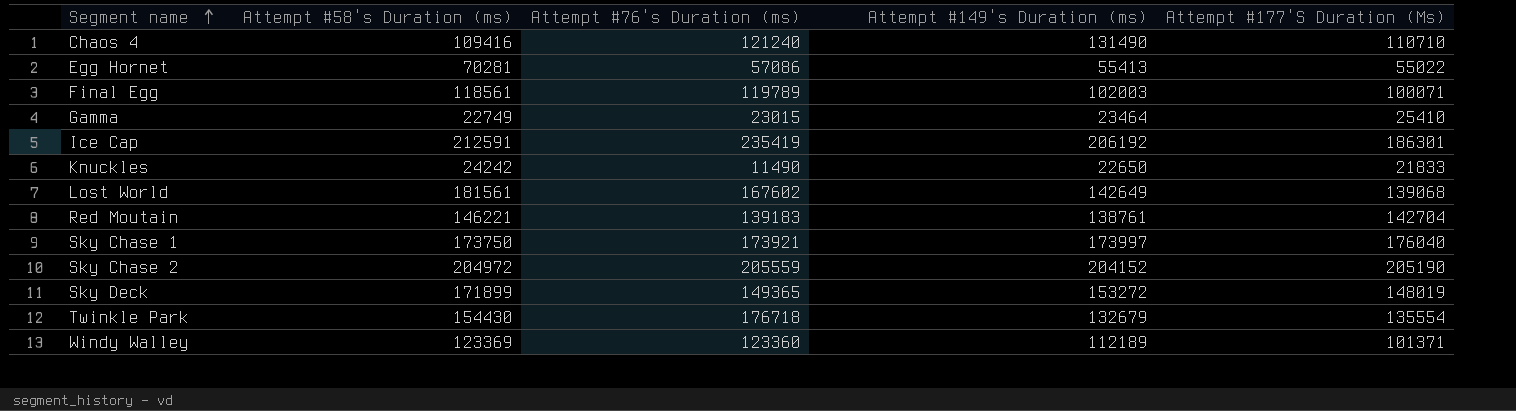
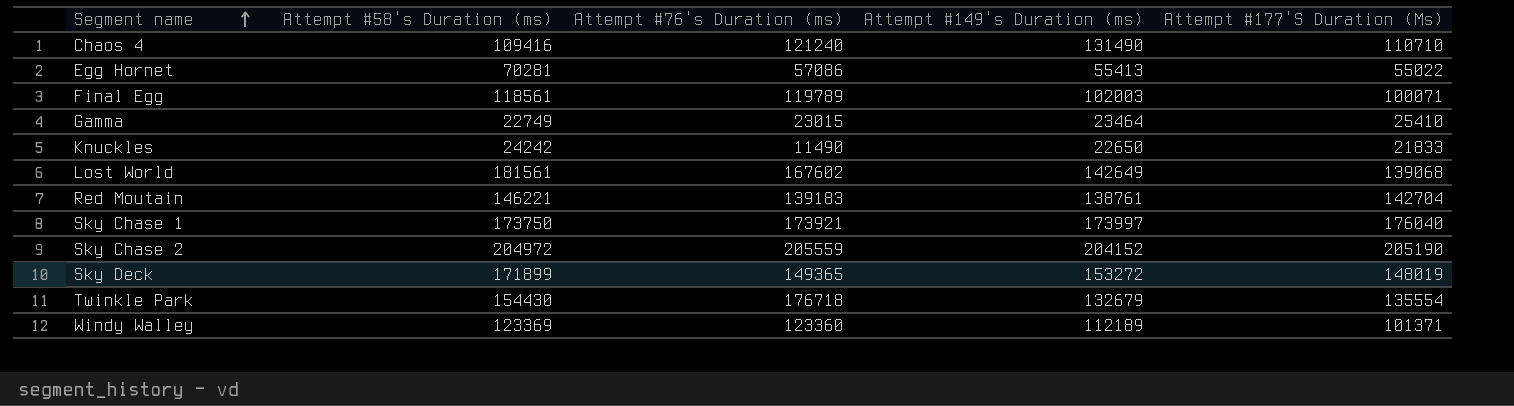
row Ice Cap: 212591 | 235419 | 206192 | 186301 -> none

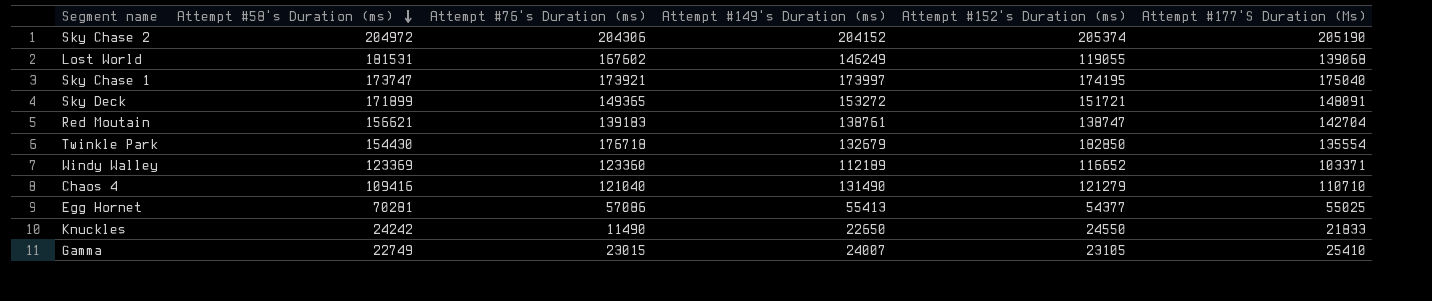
row order: Segment name ascending -> Attempt #58's Duration (ms) descending
column Attempt #152's Duration (ms) | position: none -> 5
row Final Egg: 118561 | 119789 | 102003 | 100071 -> none
Sky Chase 2 | Attempt #76's Duration (ms): 205559 -> 204306
Lost World | Attempt #58's Duration (ms): 181561 -> 181531
Lost World | Attempt #149's Duration (ms): 142649 -> 146249
Sky Chase 1 | Attempt #58's Duration (ms): 173750 -> 173747
Sky Chase 1 | Attempt #177'S Duration (Ms): 176040 -> 175040
Sky Deck | Attempt #177'S Duration (Ms): 148019 -> 148091
Red Moutain | Attempt #58's Duration (ms): 146221 -> 156621
Windy Walley | Attempt #177'S Duration (Ms): 101371 -> 103371
Chaos 4 | Attempt #76's Duration (ms): 121240 -> 121040
Egg Hornet | Attempt #177'S Duration (Ms): 55022 -> 55025
Gamma | Attempt #149's Duration (ms): 23464 -> 24007

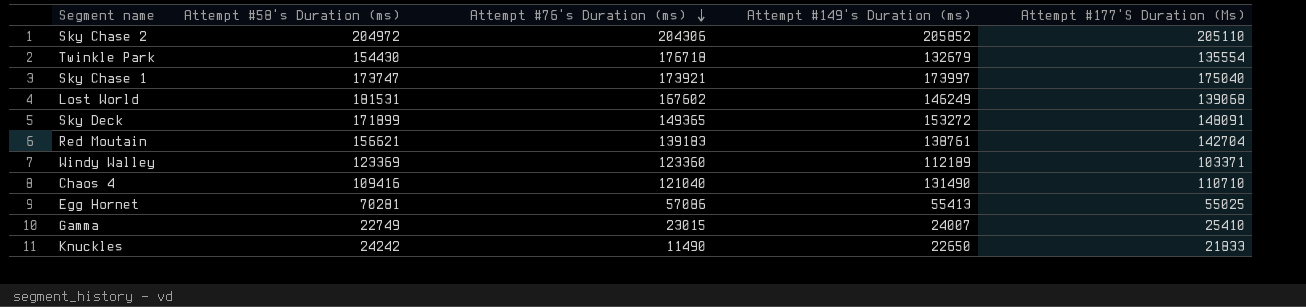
row order: Attempt #58's Duration (ms) descending -> Attempt #76's Duration (ms) descending
column Attempt #152's Duration (ms) | position: 5 -> none
Sky Chase 2 | Attempt #149's Duration (ms): 204152 -> 205852
Sky Chase 2 | Attempt #177'S Duration (Ms): 205190 -> 205110

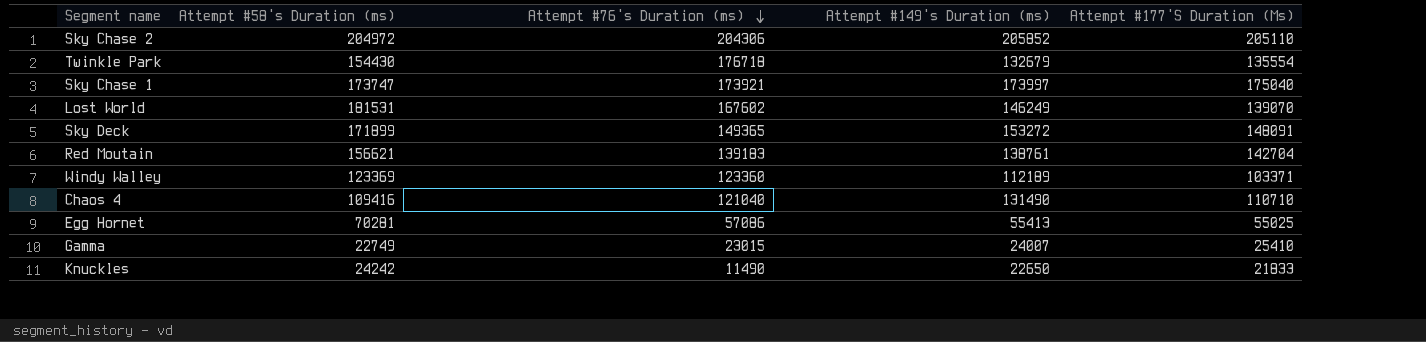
Lost World | Attempt #177'S Duration (Ms): 139068 -> 139070

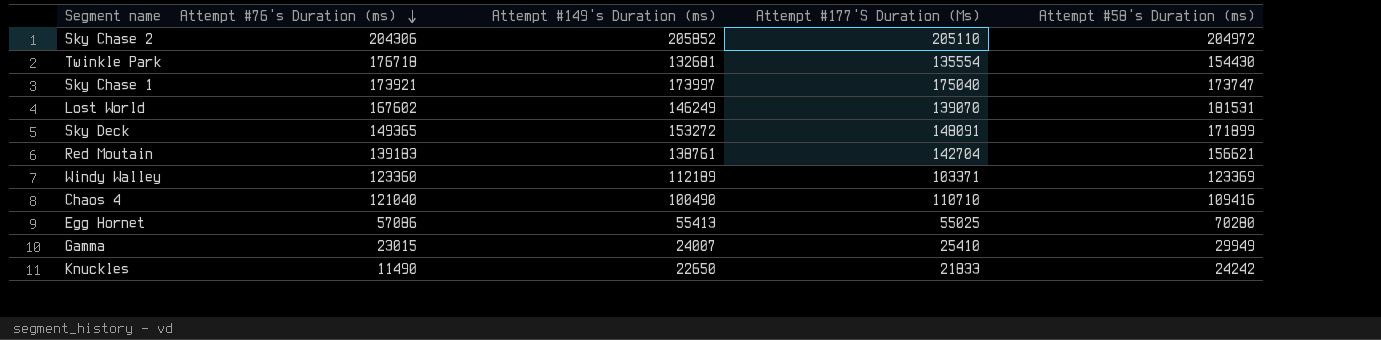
column Attempt #58's Duration (ms) | position: 2 -> 5
Twinkle Park | Attempt #149's Duration (ms): 132679 -> 132681
Chaos 4 | Attempt #149's Duration (ms): 131490 -> 100490
Egg Hornet | Attempt #58's Duration (ms): 70281 -> 70280
Gamma | Attempt #58's Duration (ms): 22749 -> 29949

